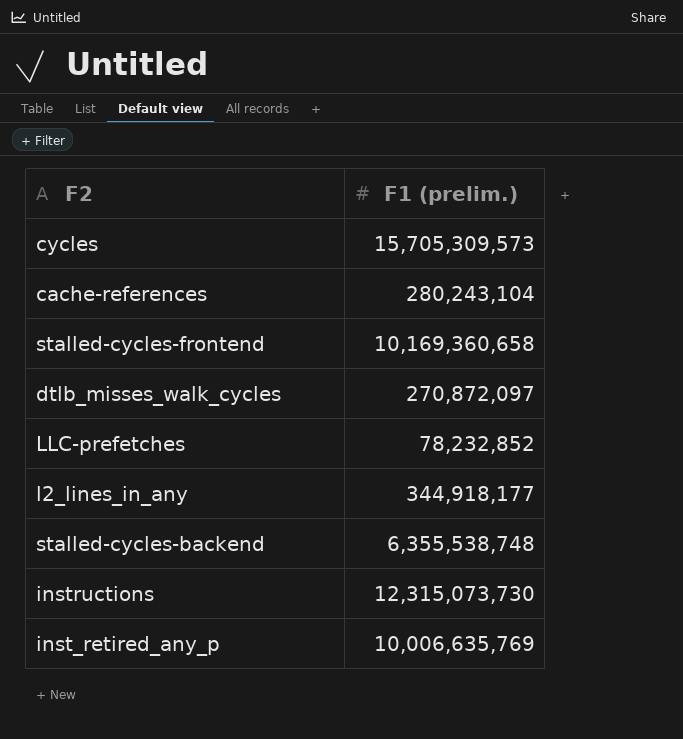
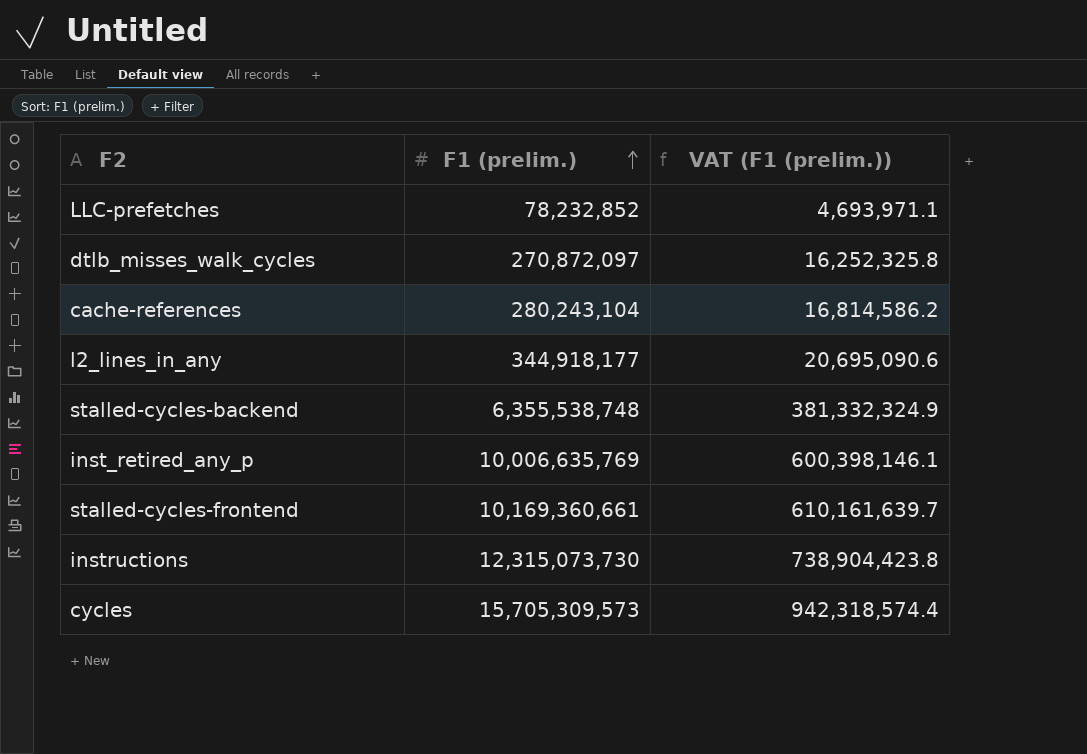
row order: none -> F1 (prelim.) ascending
column VAT (F1 (prelim.)) | formula: none -> [F1 (prelim.)] * 0.06
stalled-cycles-frontend | F1 (prelim.): 10,169,360,658 -> 10,169,360,661

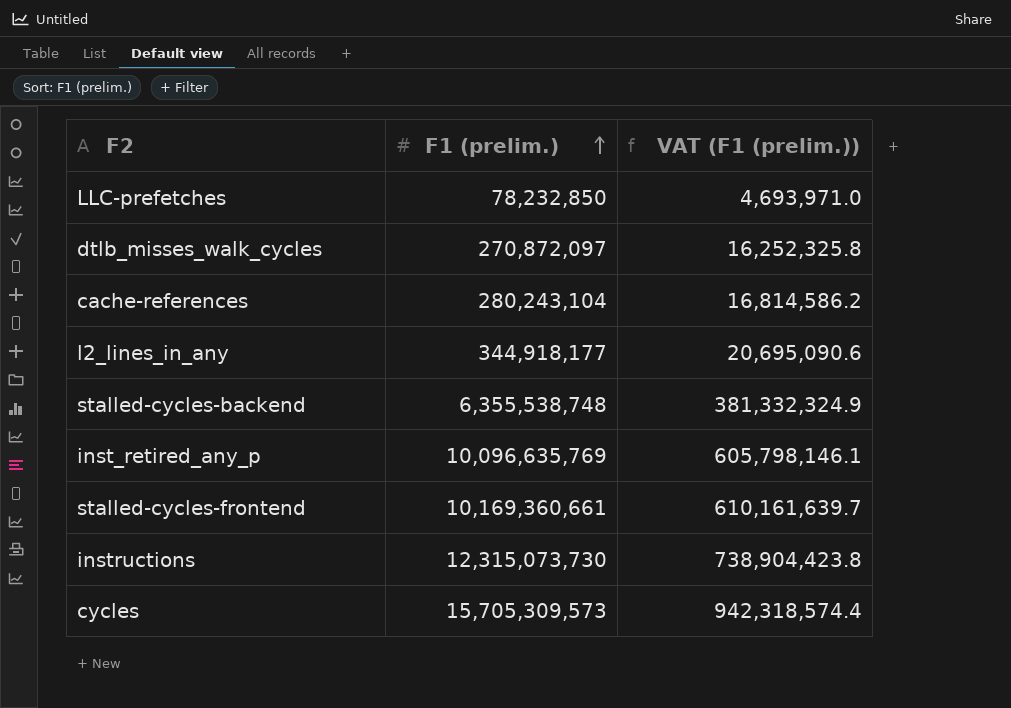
LLC-prefetches | F1 (prelim.): 78,232,852 -> 78,232,850
LLC-prefetches | VAT (F1 (prelim.)): 4,693,971.1 -> 4,693,971.0
inst_retired_any_p | F1 (prelim.): 10,006,635,769 -> 10,096,635,769
inst_retired_any_p | VAT (F1 (prelim.)): 600,398,146.1 -> 605,798,146.1

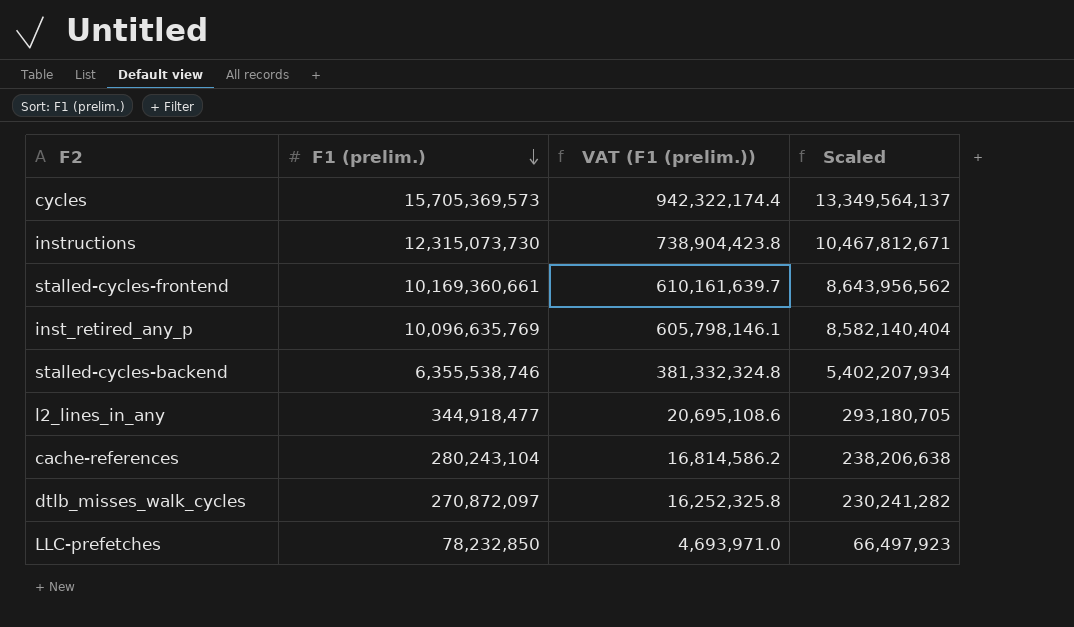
row order: F1 (prelim.) ascending -> F1 (prelim.) descending
column Scaled | formula: none -> [F1 (prelim.)] * 0.85
cycles | F1 (prelim.): 15,705,309,573 -> 15,705,369,573
cycles | VAT (F1 (prelim.)): 942,318,574.4 -> 942,322,174.4
stalled-cycles-backend | F1 (prelim.): 6,355,538,748 -> 6,355,538,746
stalled-cycles-backend | VAT (F1 (prelim.)): 381,332,324.9 -> 381,332,324.8
l2_lines_in_any | F1 (prelim.): 344,918,177 -> 344,918,477
l2_lines_in_any | VAT (F1 (prelim.)): 20,695,090.6 -> 20,695,108.6

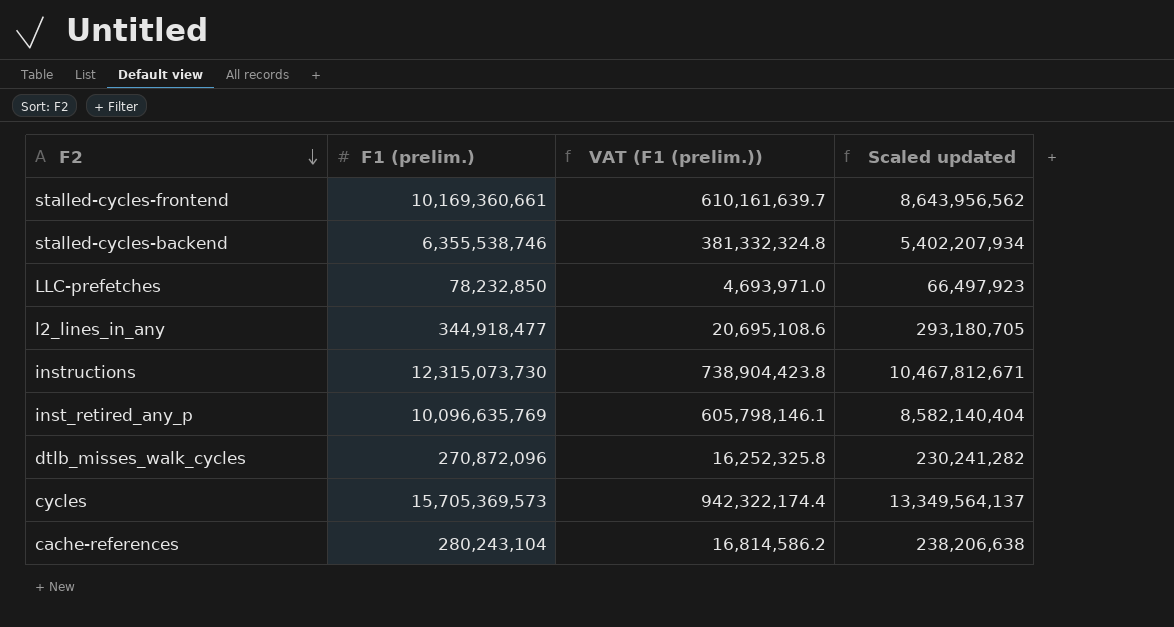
row order: F1 (prelim.) descending -> F2 descending
column name: Scaled -> Scaled updated
dtlb_misses_walk_cycles | F1 (prelim.): 270,872,097 -> 270,872,096

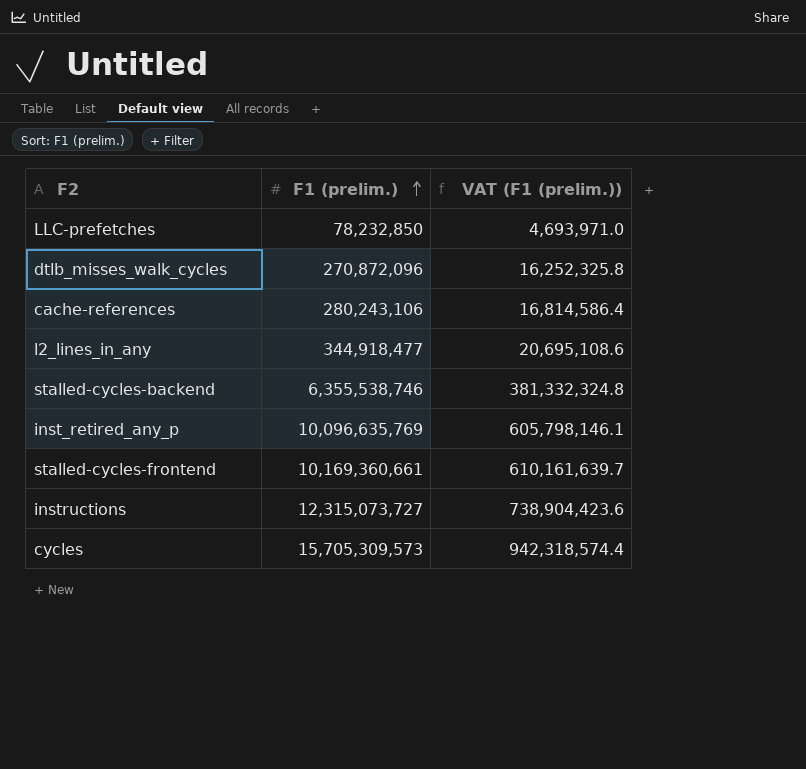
row order: F2 descending -> F1 (prelim.) ascending
column Scaled updated | formula: [F1 (prelim.)] * 0.85 -> none
cache-references | F1 (prelim.): 280,243,104 -> 280,243,106
cache-references | VAT (F1 (prelim.)): 16,814,586.2 -> 16,814,586.4
instructions | F1 (prelim.): 12,315,073,730 -> 12,315,073,727
instructions | VAT (F1 (prelim.)): 738,904,423.8 -> 738,904,423.6
cycles | F1 (prelim.): 15,705,369,573 -> 15,705,309,573
cycles | VAT (F1 (prelim.)): 942,322,174.4 -> 942,318,574.4

